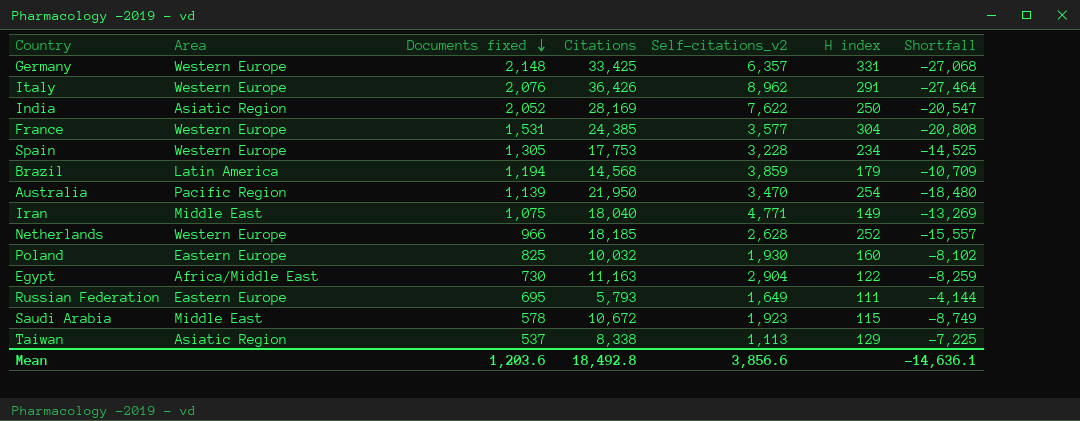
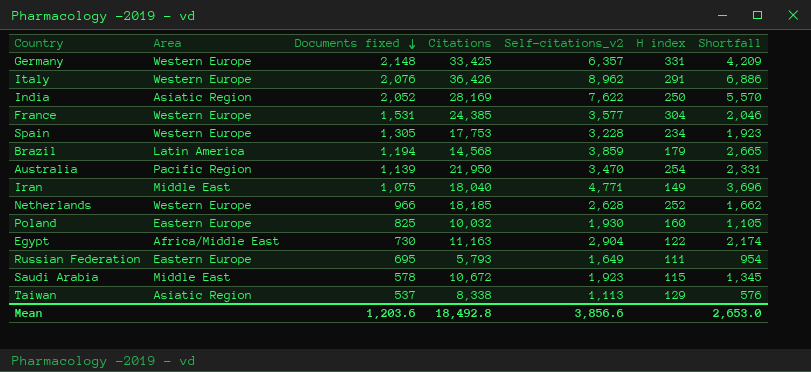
column Shortfall | formula: [Self-citations_v2] - [Citations] -> [Self-citations_v2] - [Documents fixed]
Mean | Shortfall: -14,636.1 -> 2,653.0

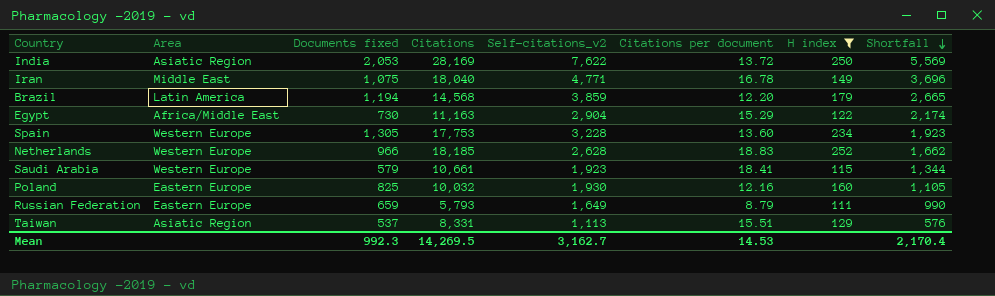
filter: none -> H index <= 252
row order: Documents fixed descending -> Shortfall descending
column Citations per document | formula: none -> [Citations] / [Documents fixed]
India | Documents fixed: 2,052 -> 2,053
India | Shortfall: 5,570 -> 5,569
Saudi Arabia | Area: Middle East -> Western Europe
Saudi Arabia | Documents fixed: 578 -> 579
Saudi Arabia | Citations: 10,672 -> 10,661
Saudi Arabia | Shortfall: 1,345 -> 1,344
Russian Federation | Documents fixed: 695 -> 659
Russian Federation | Shortfall: 954 -> 990
Taiwan | Citations: 8,338 -> 8,331
Mean | Documents fixed: 1,203.6 -> 992.3
Mean | Citations: 18,492.8 -> 14,269.5
Mean | Self-citations_v2: 3,856.6 -> 3,162.7
Mean | Shortfall: 2,653.0 -> 2,170.4

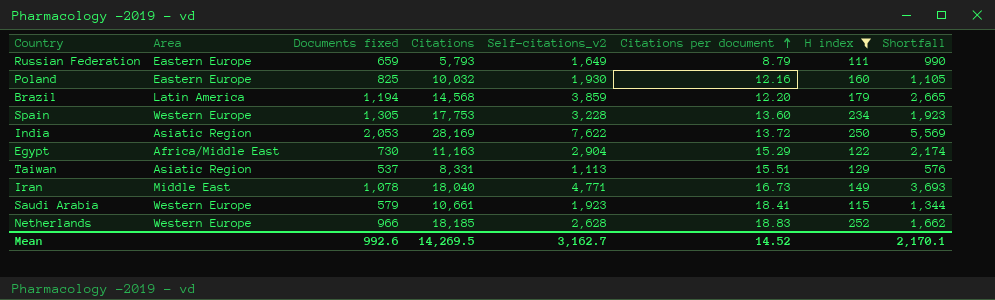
row order: Shortfall descending -> Citations per document ascending
Iran | Documents fixed: 1,075 -> 1,078
Iran | Citations per document: 16.78 -> 16.73
Iran | Shortfall: 3,696 -> 3,693
Mean | Documents fixed: 992.3 -> 992.6
Mean | Citations per document: 14.53 -> 14.52
Mean | Shortfall: 2,170.4 -> 2,170.1

